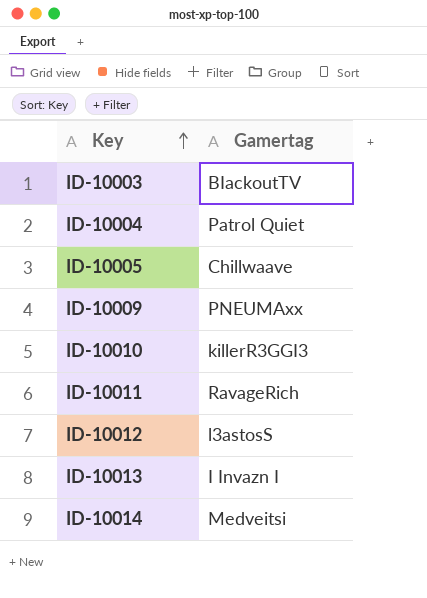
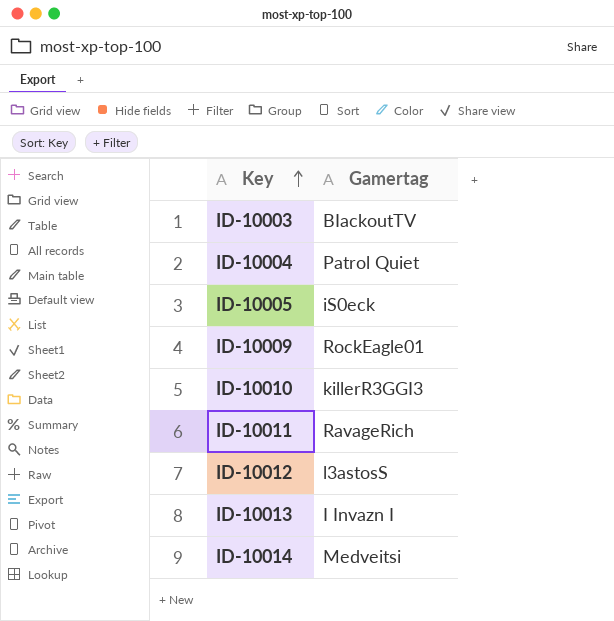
ID-10005 | Gamertag: Chillwaave -> iS0eck
ID-10009 | Gamertag: PNEUMAxx -> RockEagle01

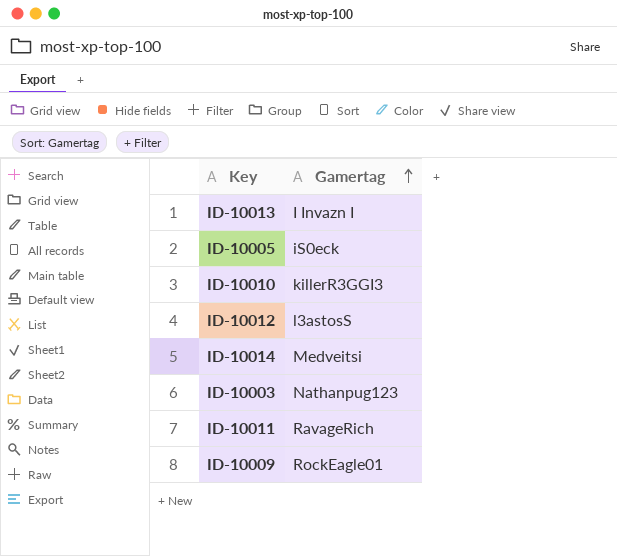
row order: Key ascending -> Gamertag ascending
row ID-10004: Patrol Quiet -> none
ID-10003 | Gamertag: BIackoutTV -> Nathanpug123

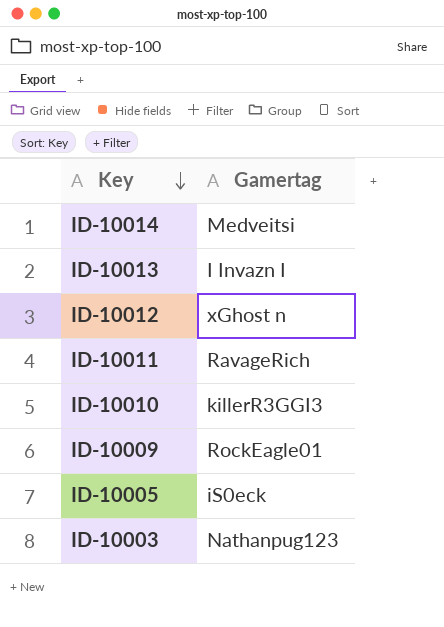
row order: Gamertag ascending -> Key descending
ID-10012 | Gamertag: l3astosS -> xGhost n

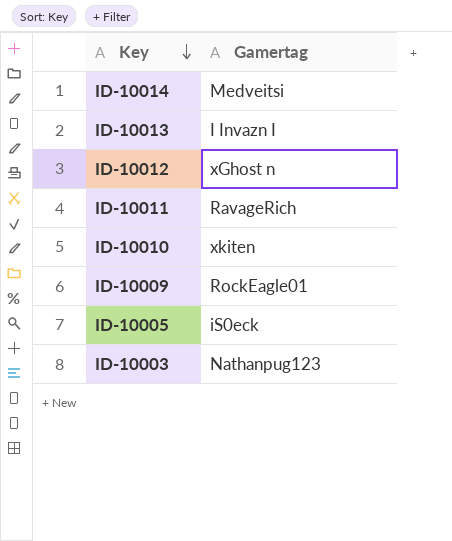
ID-10010 | Gamertag: killerR3GGI3 -> xkiten

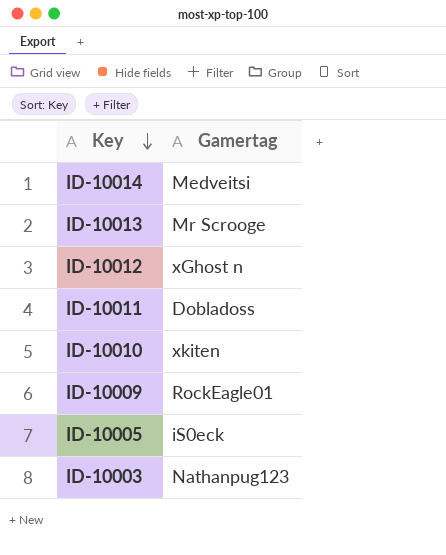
ID-10013 | Gamertag: I Invazn I -> Mr Scrooge
ID-10011 | Gamertag: RavageRich -> Dobladoss

